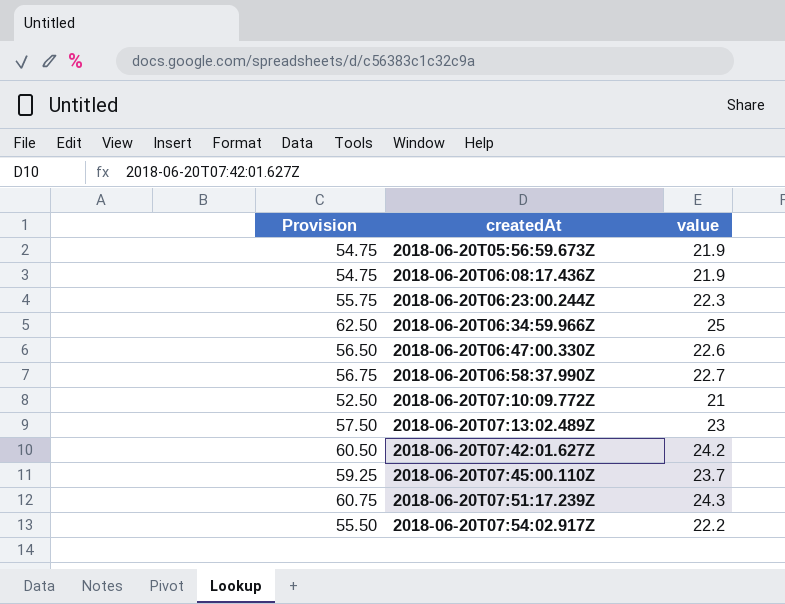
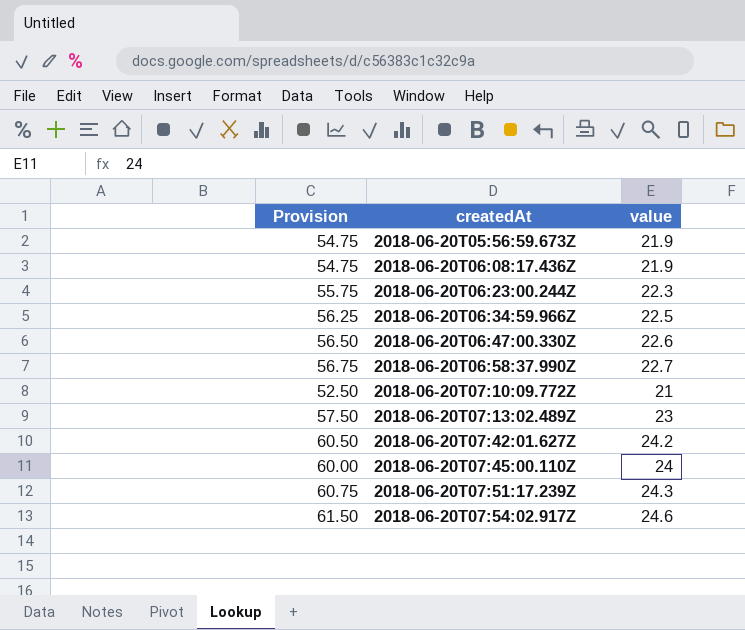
2018-06-20T06:34:59.966Z | Provision: 62.50 -> 56.25
2018-06-20T06:34:59.966Z | value: 25 -> 22.5
2018-06-20T07:45:00.110Z | Provision: 59.25 -> 60.00
2018-06-20T07:45:00.110Z | value: 23.7 -> 24
2018-06-20T07:54:02.917Z | Provision: 55.50 -> 61.50
2018-06-20T07:54:02.917Z | value: 22.2 -> 24.6

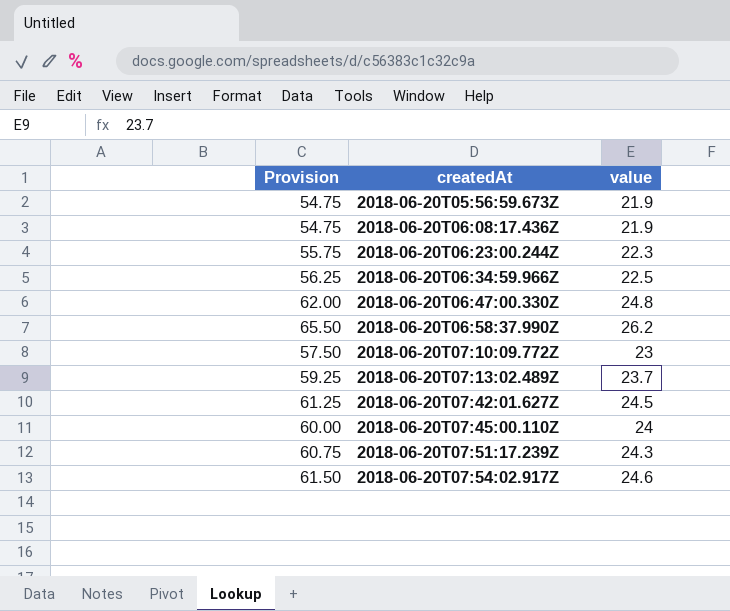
2018-06-20T06:47:00.330Z | Provision: 56.50 -> 62.00
2018-06-20T06:47:00.330Z | value: 22.6 -> 24.8
2018-06-20T06:58:37.990Z | Provision: 56.75 -> 65.50
2018-06-20T06:58:37.990Z | value: 22.7 -> 26.2
2018-06-20T07:10:09.772Z | Provision: 52.50 -> 57.50
2018-06-20T07:10:09.772Z | value: 21 -> 23
2018-06-20T07:13:02.489Z | Provision: 57.50 -> 59.25
2018-06-20T07:13:02.489Z | value: 23 -> 23.7
2018-06-20T07:42:01.627Z | Provision: 60.50 -> 61.25
2018-06-20T07:42:01.627Z | value: 24.2 -> 24.5

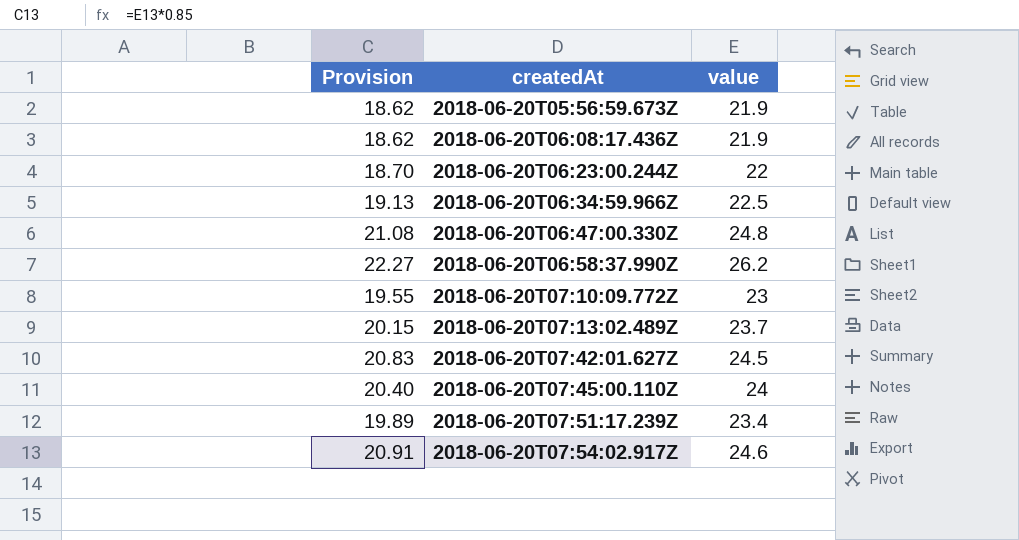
column Provision | formula: [value] * 2.5 -> [value] * 0.85
2018-06-20T06:23:00.244Z | value: 22.3 -> 22
2018-06-20T07:51:17.239Z | value: 24.3 -> 23.4

